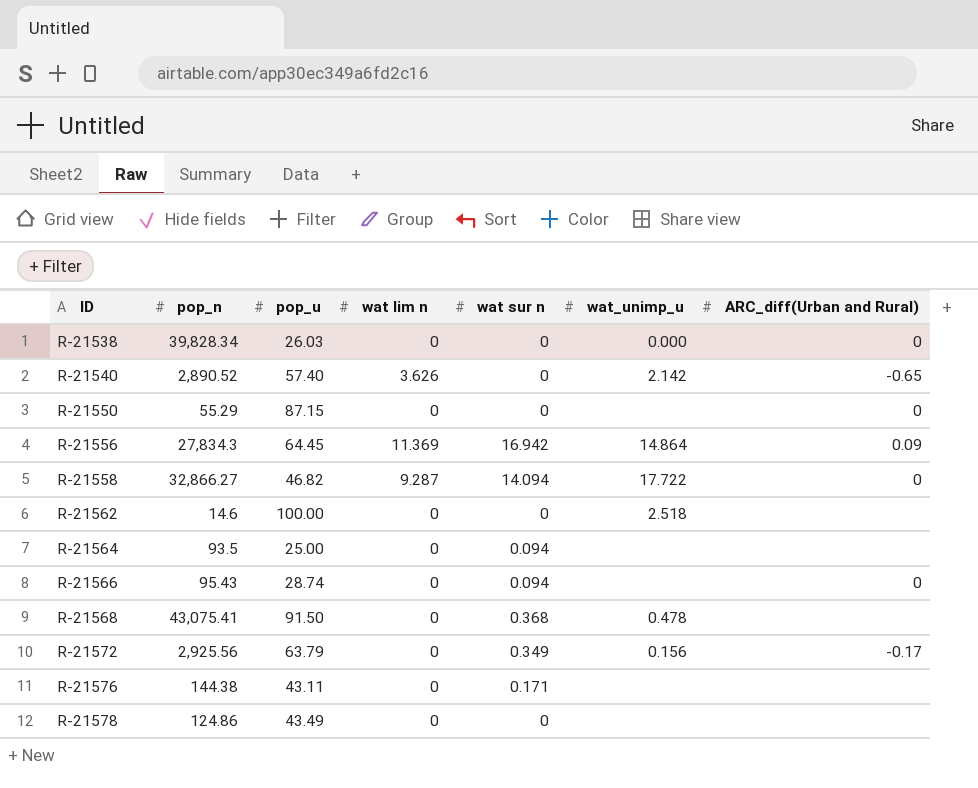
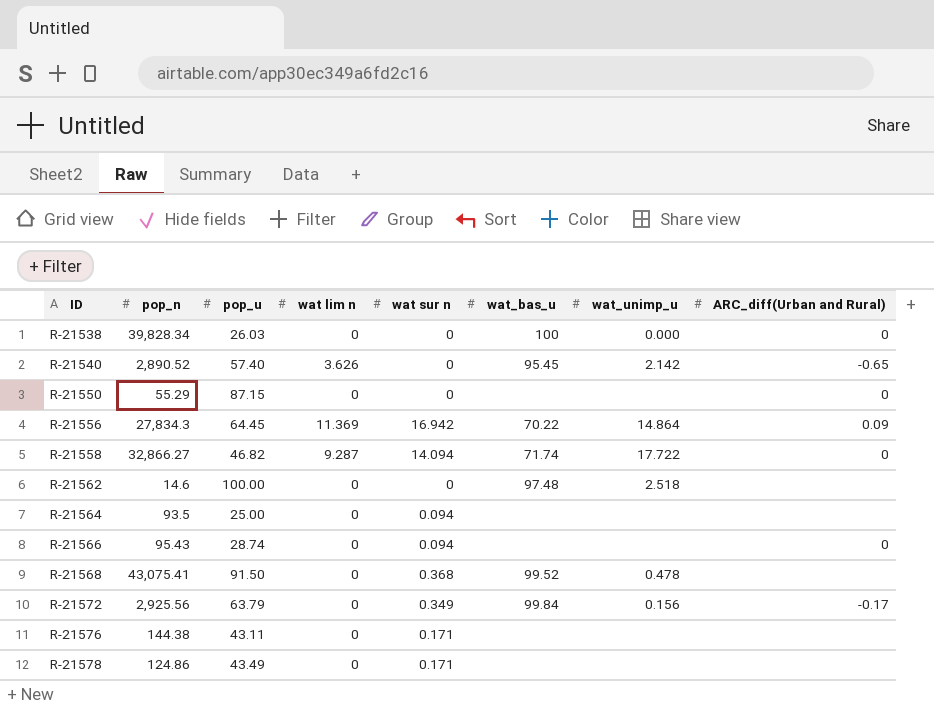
column wat_bas_u | position: none -> 6
R-21578 | wat sur n: 0 -> 0.171

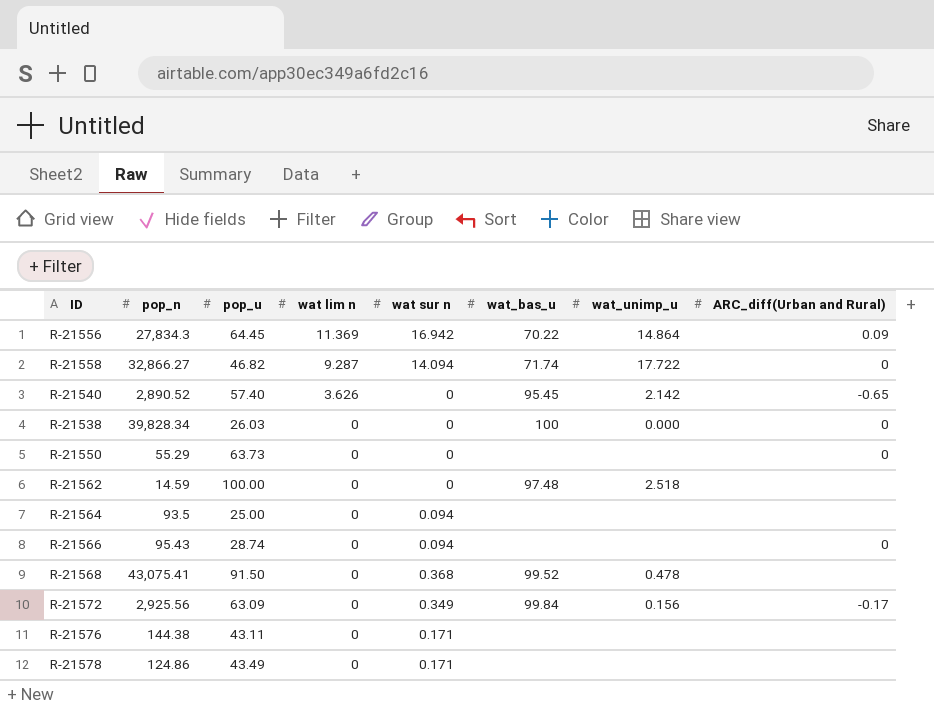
row order: ID ascending -> wat lim n descending
R-21550 | pop_u: 87.15 -> 63.73
R-21562 | pop_n: 14.6 -> 14.59
R-21572 | pop_u: 63.79 -> 63.09

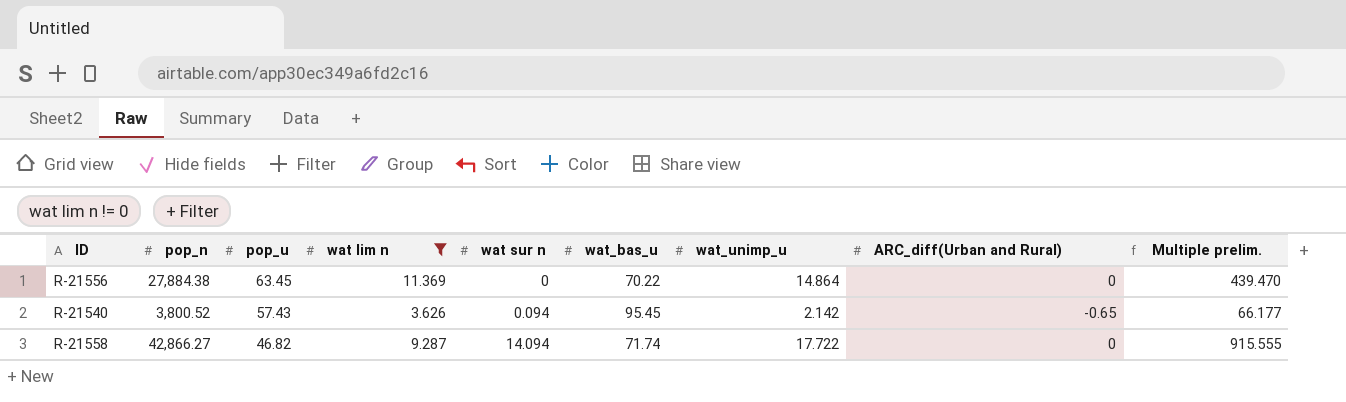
filter: none -> wat lim n != 0
row order: wat lim n descending -> pop_u descending
column Multiple prelim. | formula: none -> [pop_n] / [pop_u]
R-21556 | pop_n: 27,834.3 -> 27,884.38
R-21556 | pop_u: 64.45 -> 63.45
R-21556 | wat sur n: 16.942 -> 0
R-21556 | ARC_diff(Urban and Rural): 0.09 -> 0
R-21540 | pop_n: 2,890.52 -> 3,800.52
R-21540 | pop_u: 57.40 -> 57.43
R-21540 | wat sur n: 0 -> 0.094
R-21558 | pop_n: 32,866.27 -> 42,866.27

